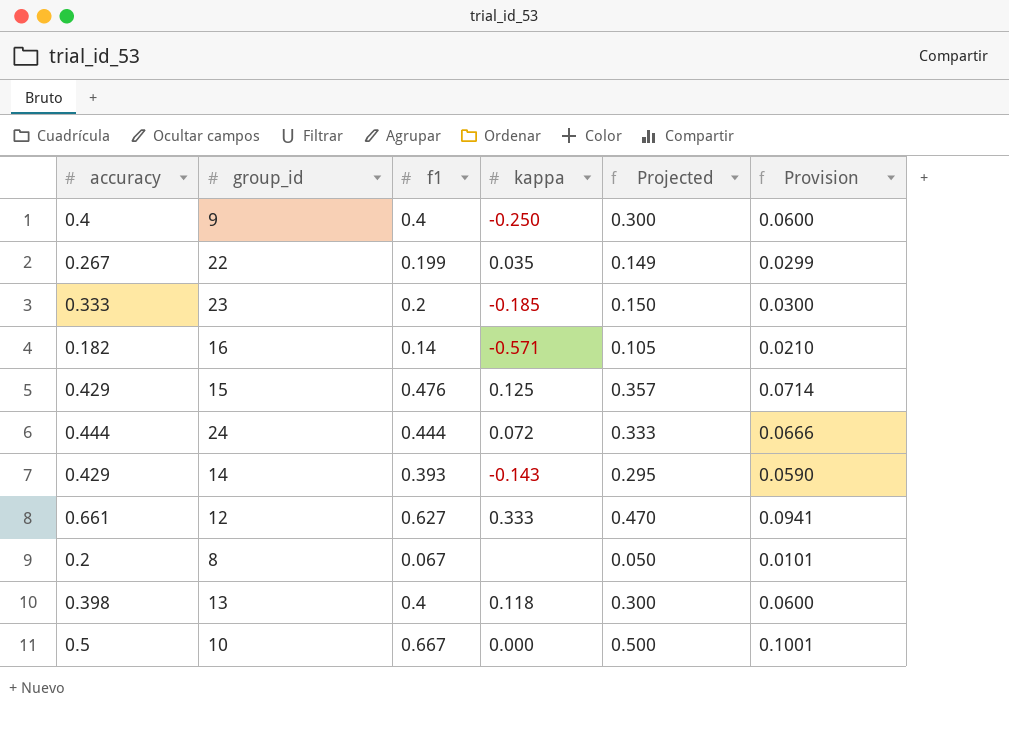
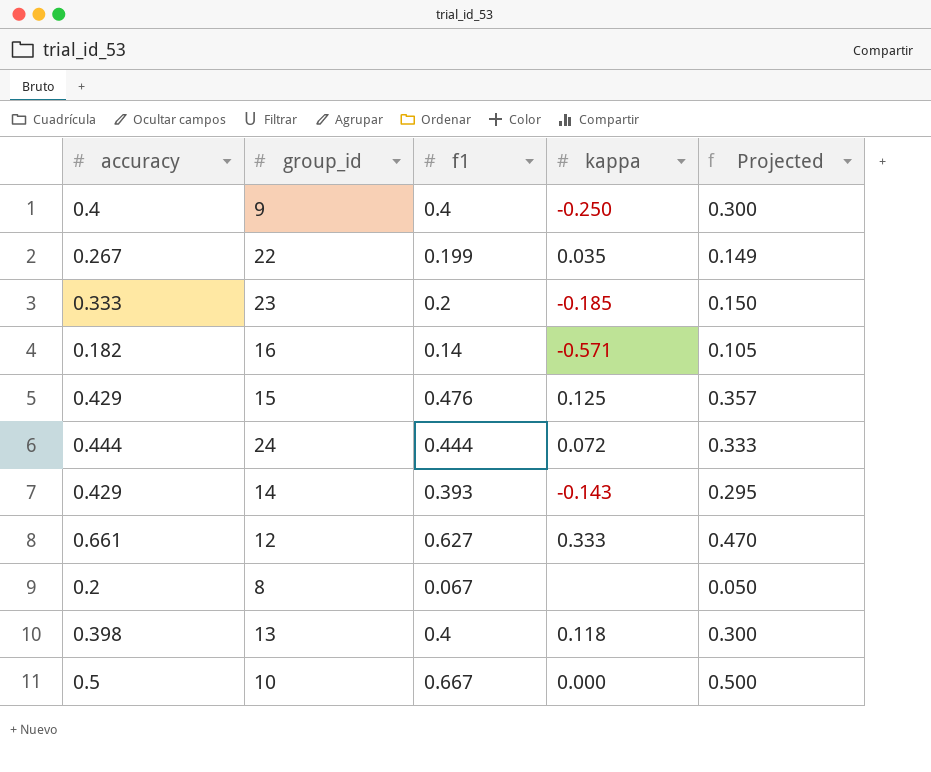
column Provision | formula: [f1] * 0.15 -> none

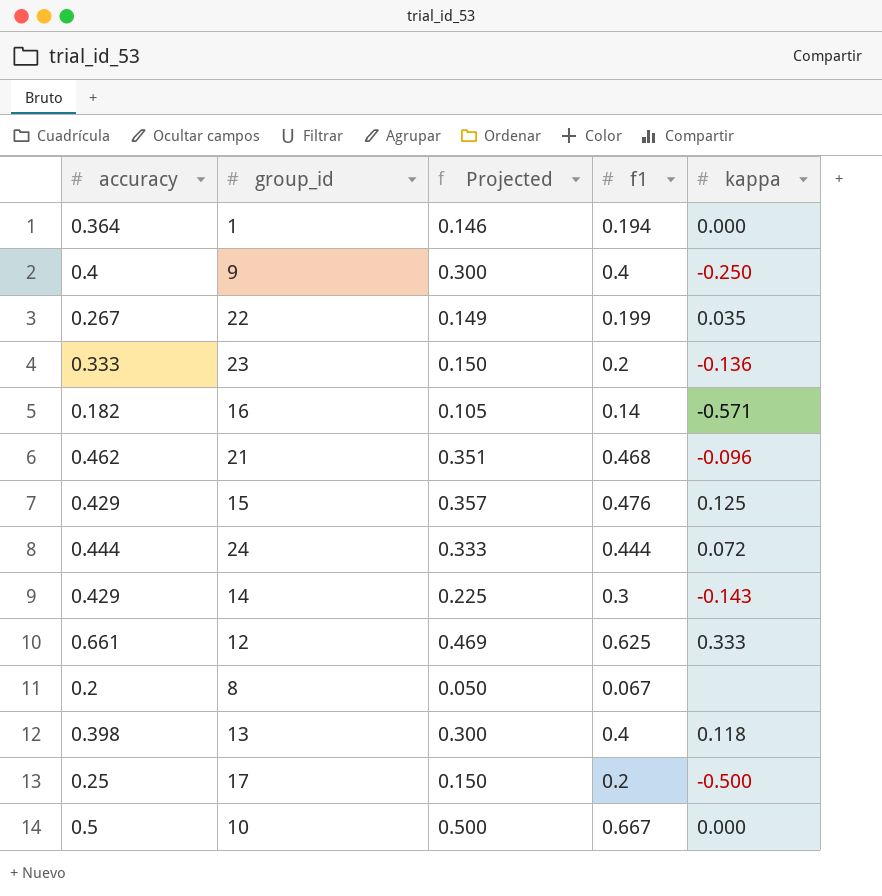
column Projected | position: 5 -> 3
row 1: none -> 0.364 | 0.146 | 0.194 | 0.000
23 | kappa: -0.185 -> -0.136
row 21: none -> 0.462 | 0.351 | 0.468 | -0.096
14 | Projected: 0.295 -> 0.225
14 | f1: 0.393 -> 0.3
12 | Projected: 0.470 -> 0.469
12 | f1: 0.627 -> 0.625
row 17: none -> 0.25 | 0.150 | 0.2 | -0.500

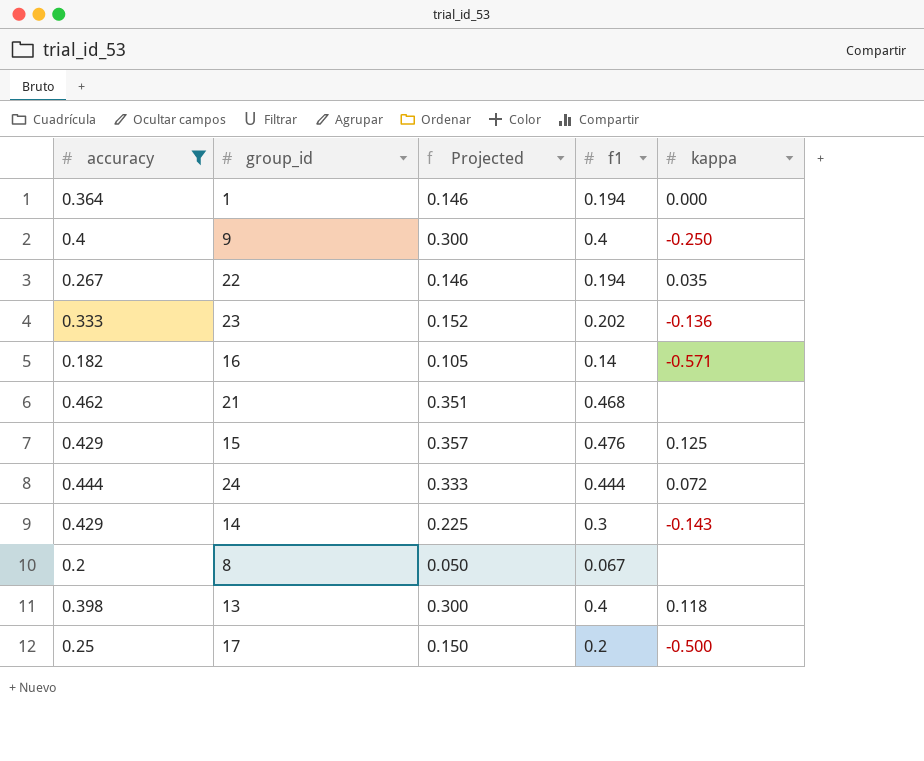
filter: none -> accuracy <= 0.462
22 | Projected: 0.149 -> 0.146
22 | f1: 0.199 -> 0.194
23 | Projected: 0.150 -> 0.152
23 | f1: 0.2 -> 0.202
21 | kappa: -0.096 -> none

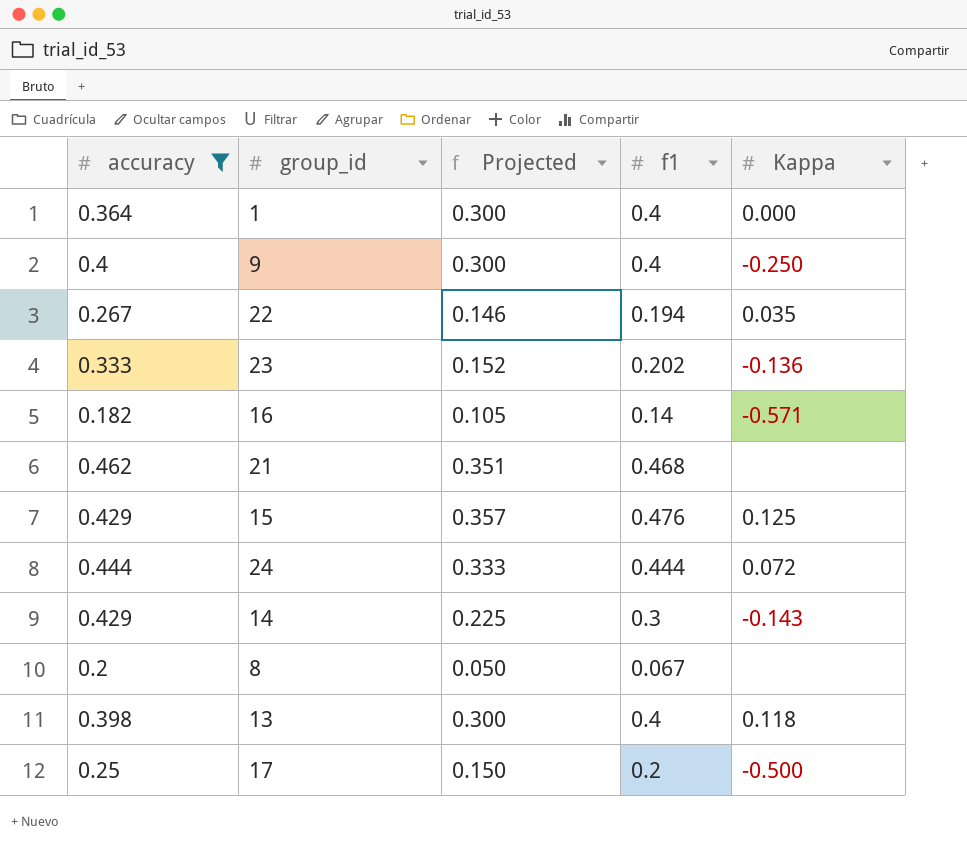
column name: kappa -> Kappa
1 | Projected: 0.146 -> 0.300
1 | f1: 0.194 -> 0.4

